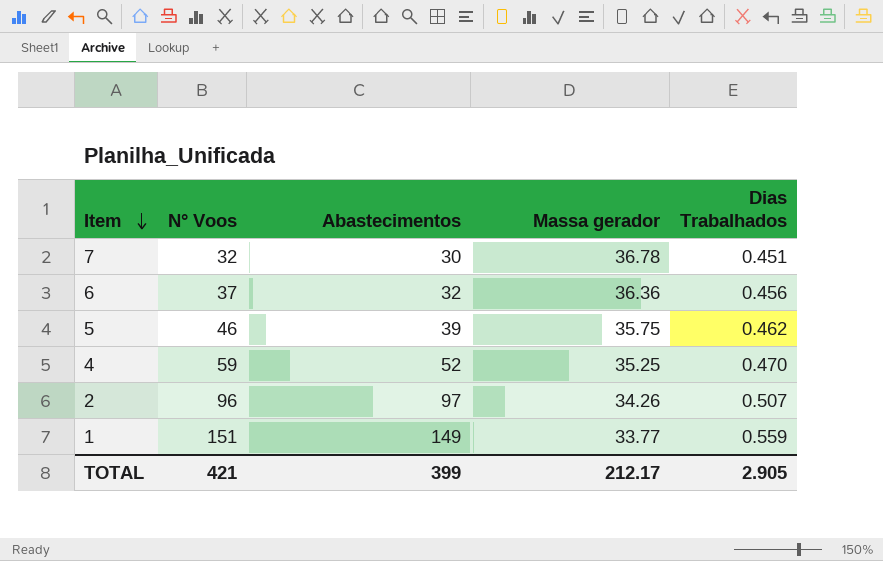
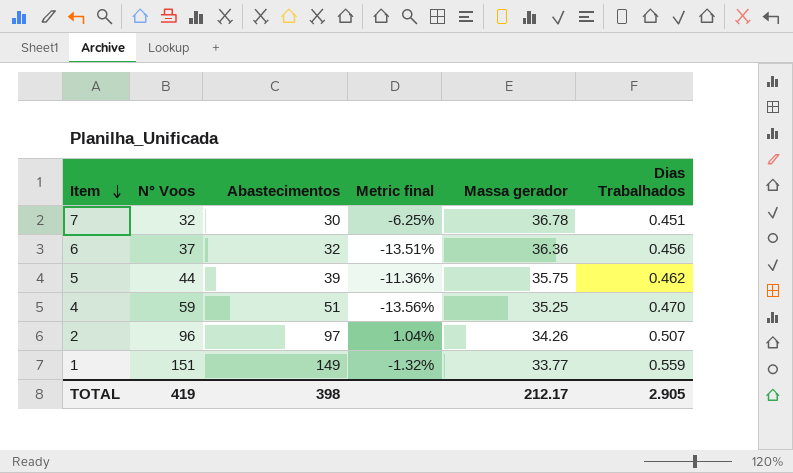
column Metric final | formula: none -> ([Abastecimentos] - [N° Voos]) / [N° Voos]
5 | N° Voos: 46 -> 44
4 | Abastecimentos: 52 -> 51
TOTAL | N° Voos: 421 -> 419
TOTAL | Abastecimentos: 399 -> 398

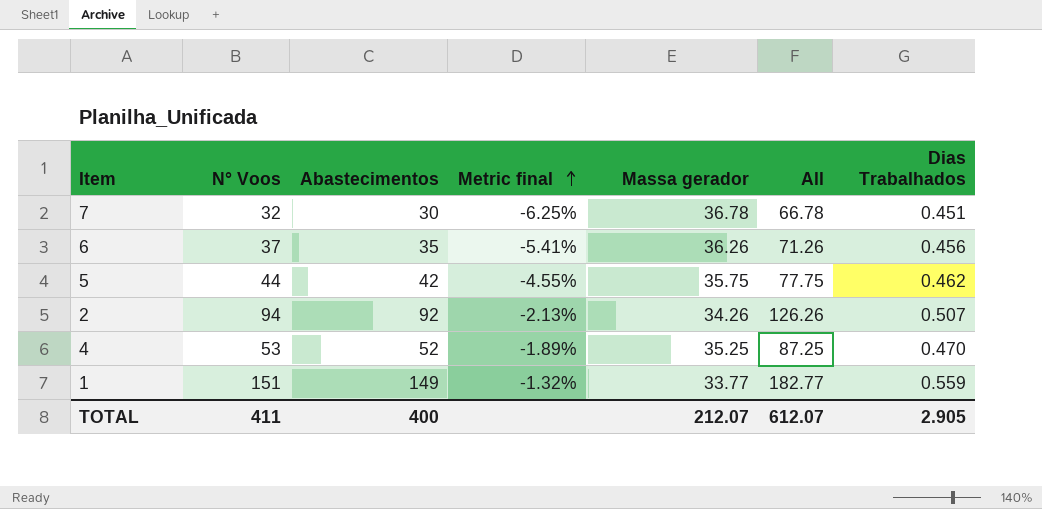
row order: Item descending -> Metric final ascending
column All | formula: none -> [Abastecimentos] + [Massa gerador]
6 | Abastecimentos: 32 -> 35
6 | Metric final: -13.51% -> -5.41%
6 | Massa gerador: 36.36 -> 36.26
5 | Abastecimentos: 39 -> 42
5 | Metric final: -11.36% -> -4.55%
2 | N° Voos: 96 -> 94
2 | Abastecimentos: 97 -> 92
2 | Metric final: 1.04% -> -2.13%
4 | N° Voos: 59 -> 53
4 | Abastecimentos: 51 -> 52
4 | Metric final: -13.56% -> -1.89%
TOTAL | N° Voos: 419 -> 411
TOTAL | Abastecimentos: 398 -> 400
TOTAL | Massa gerador: 212.17 -> 212.07

